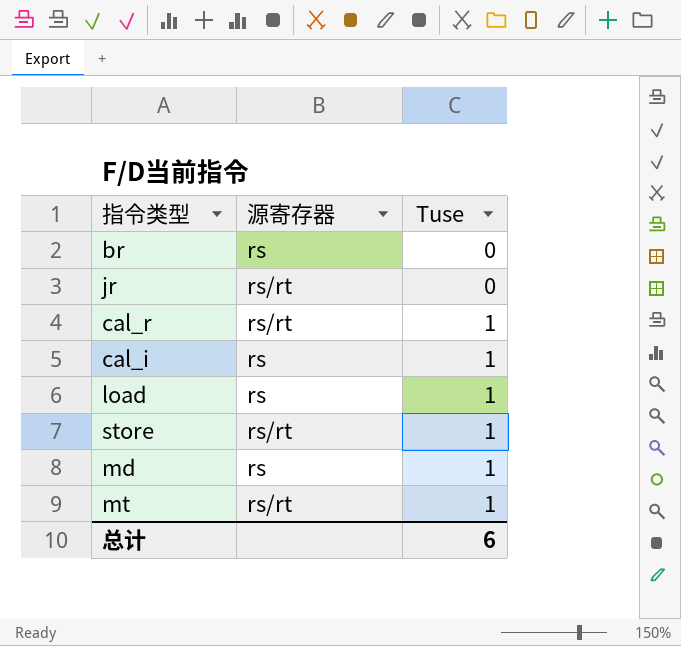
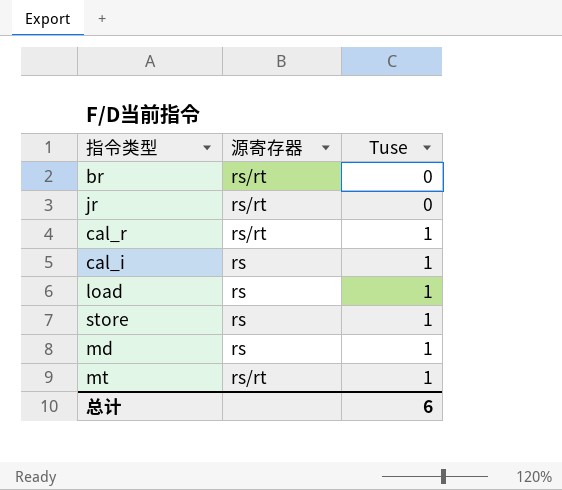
br | 源寄存器: rs -> rs/rt
store | 源寄存器: rs/rt -> rs

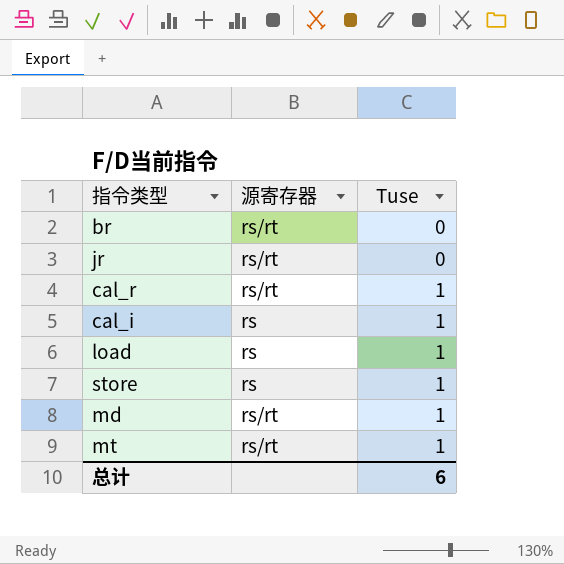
md | 源寄存器: rs -> rs/rt

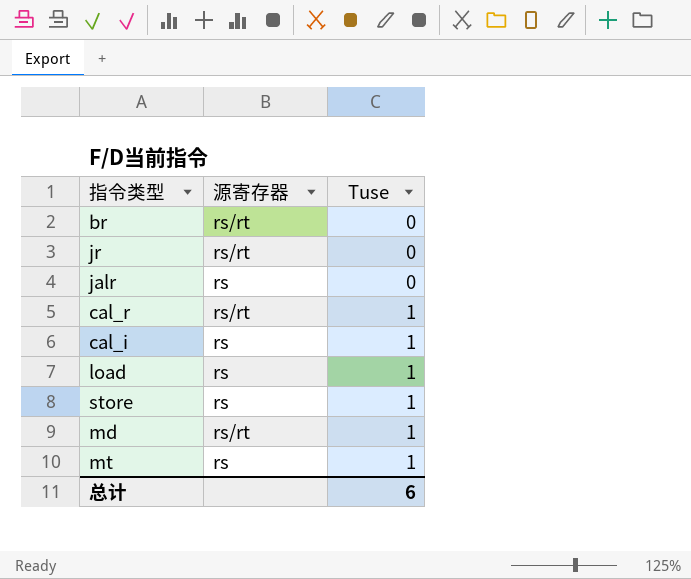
row jalr: none -> rs | 0
mt | 源寄存器: rs/rt -> rs

